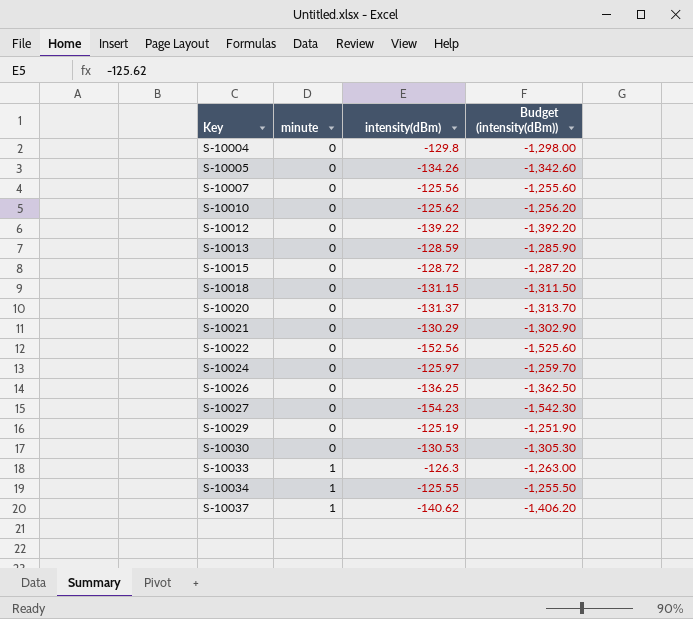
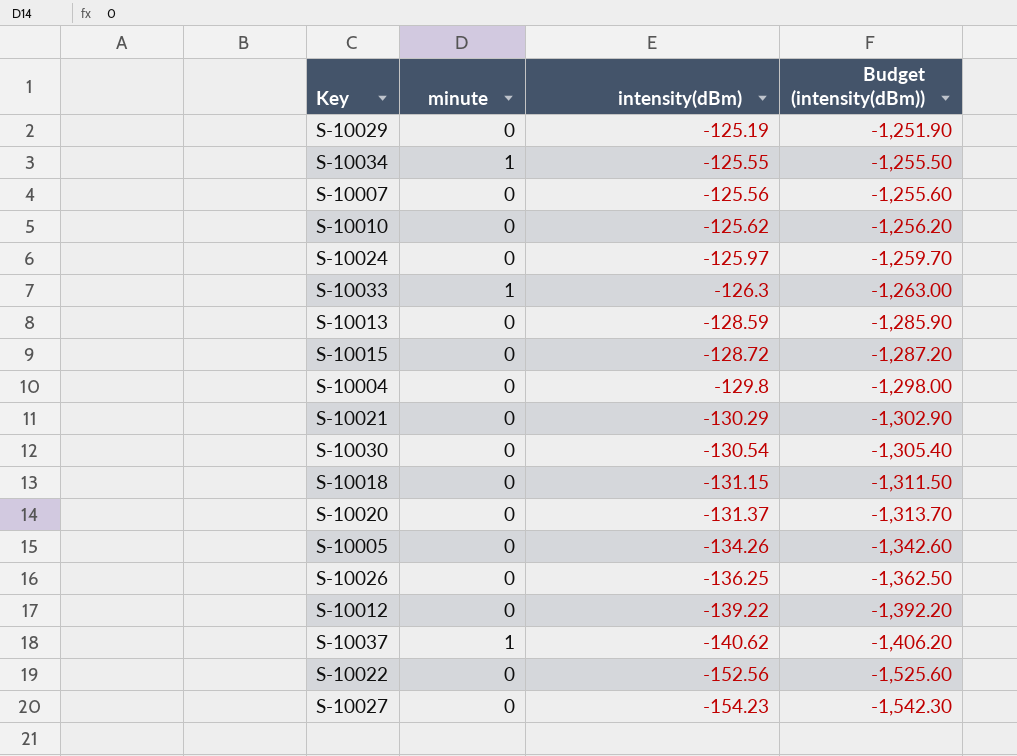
row order: Key ascending -> intensity(dBm) descending
S-10030 | intensity(dBm): -130.53 -> -130.54
S-10030 | Budget (intensity(dBm)): -1,305.30 -> -1,305.40

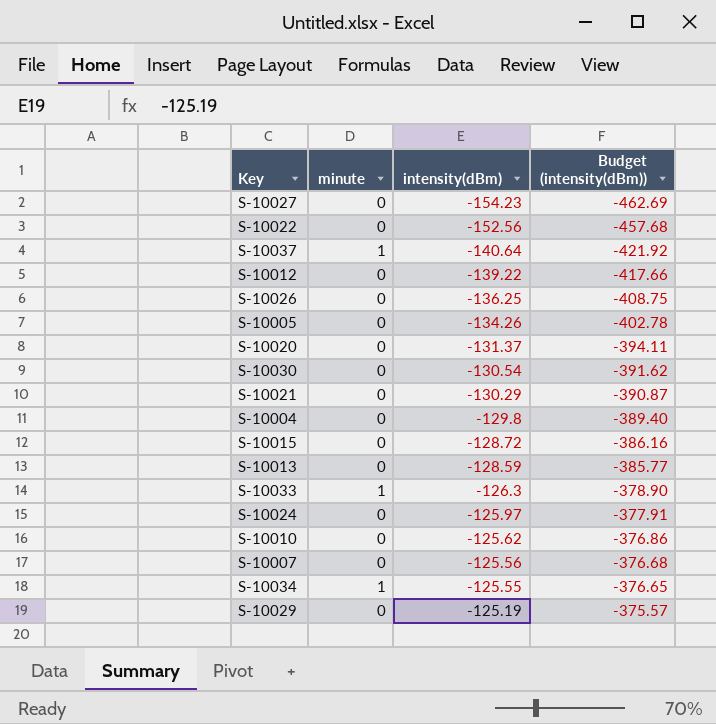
row order: intensity(dBm) descending -> intensity(dBm) ascending
column Budget (intensity(dBm)) | formula: [intensity(dBm)] * 10 -> [intensity(dBm)] * 3
row S-10018: 0 | -131.15 | -1,311.50 -> none
S-10037 | intensity(dBm): -140.62 -> -140.64

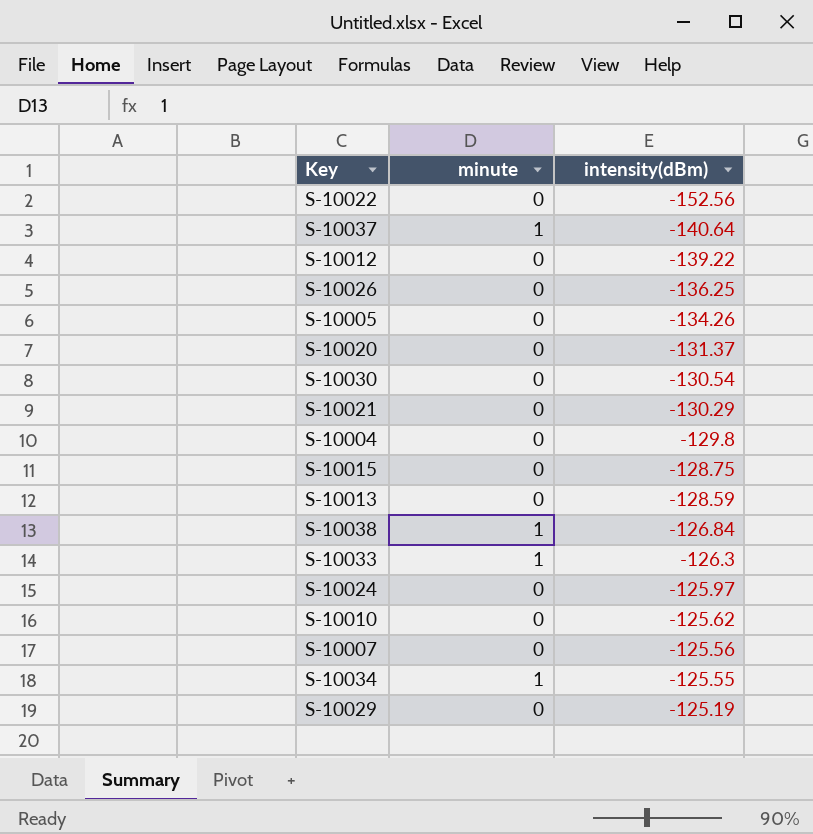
column Budget (intensity(dBm)) | formula: [intensity(dBm)] * 3 -> none
row S-10027: 0 | -154.23 | -462.69 -> none
S-10015 | intensity(dBm): -128.72 -> -128.75
row S-10038: none -> 1 | -126.84

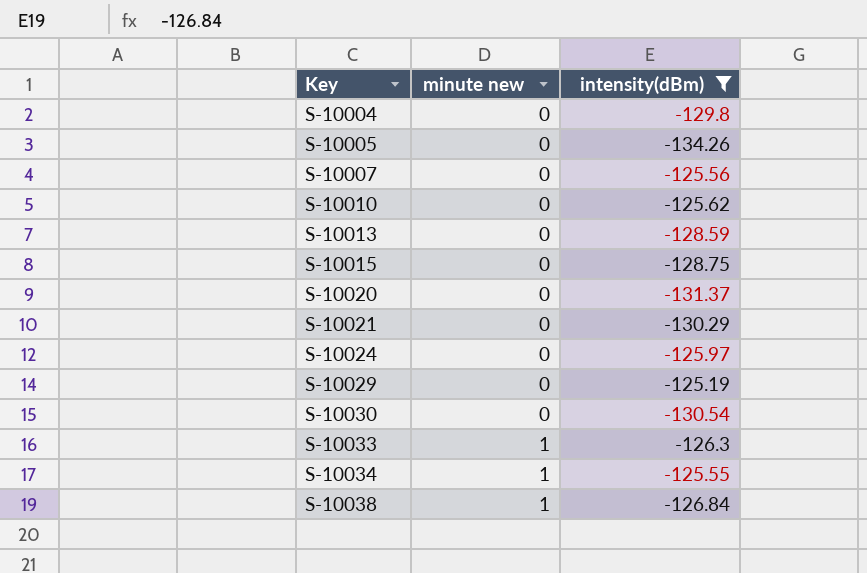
filter: none -> intensity(dBm) >= -134.26
row order: intensity(dBm) ascending -> Key ascending
column name: minute -> minute new

